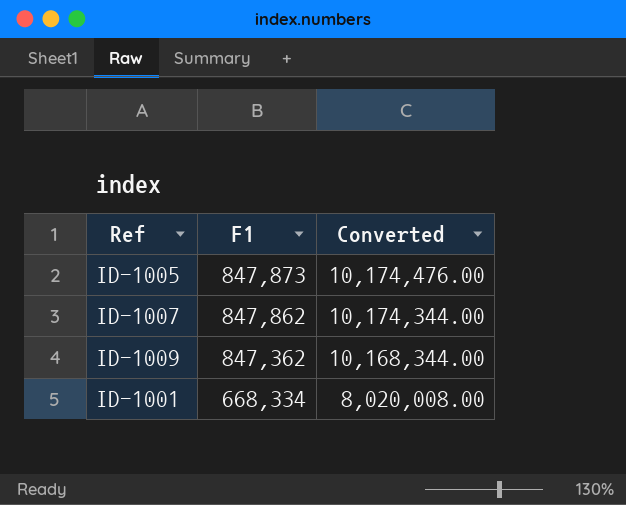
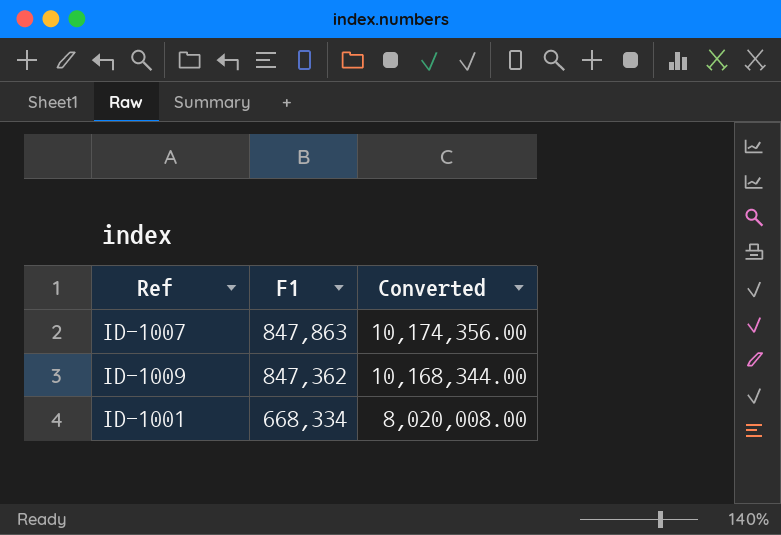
row ID-1005: 847,873 | 10,174,476.00 -> none
ID-1007 | F1: 847,862 -> 847,863
ID-1007 | Converted: 10,174,344.00 -> 10,174,356.00

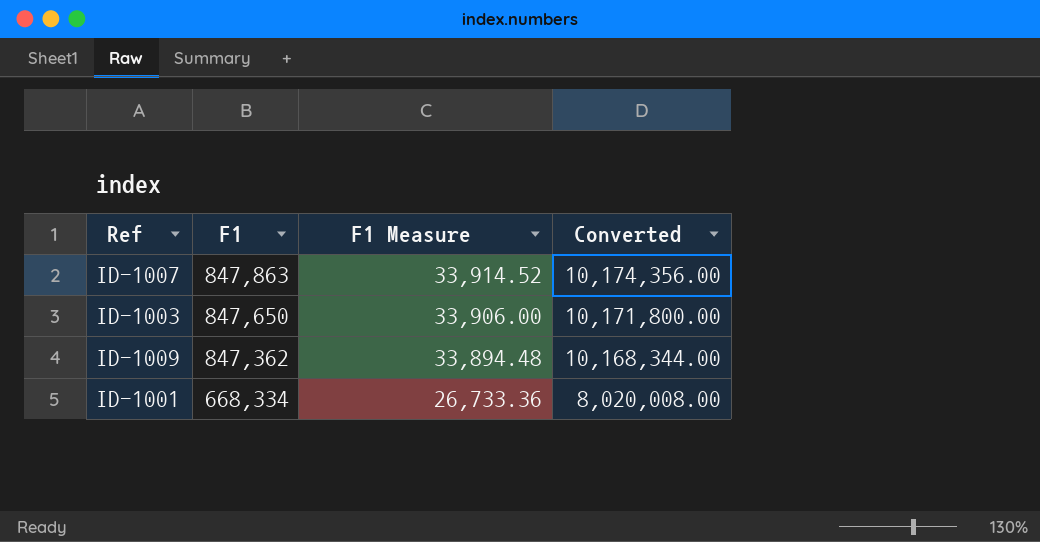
column F1 Measure | formula: none -> [F1] * 0.04
row ID-1003: none -> 847,650 | 33,906.00 | 10,171,800.00

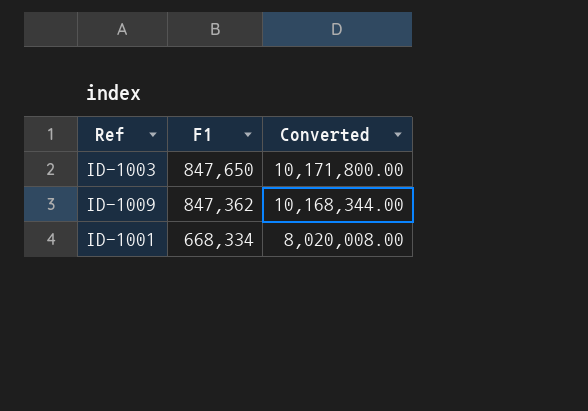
column F1 Measure | formula: [F1] * 0.04 -> none
row ID-1007: 847,863 | 33,914.52 | 10,174,356.00 -> none

